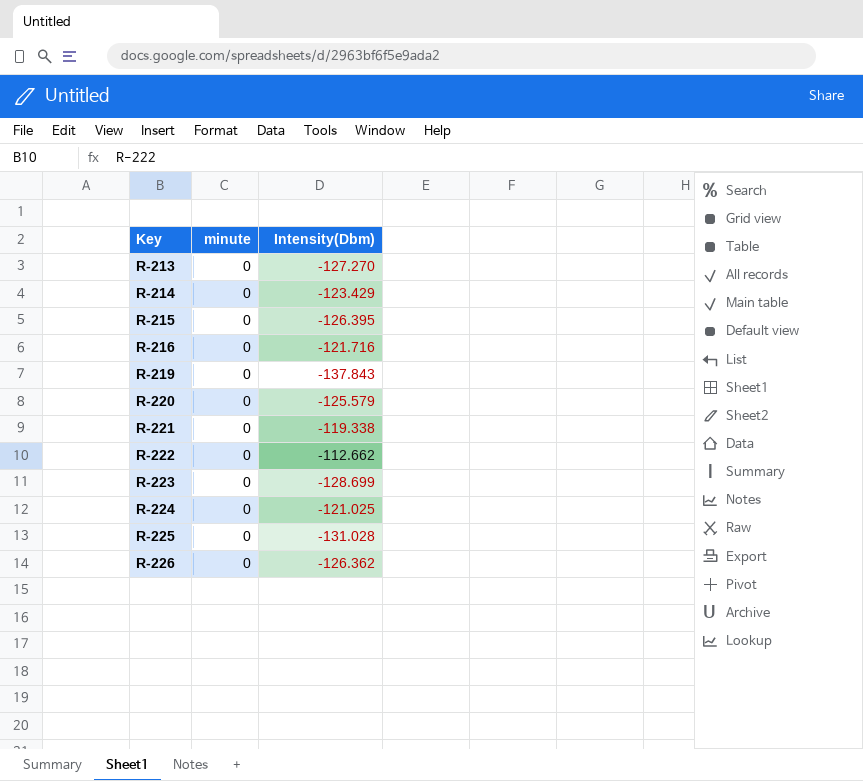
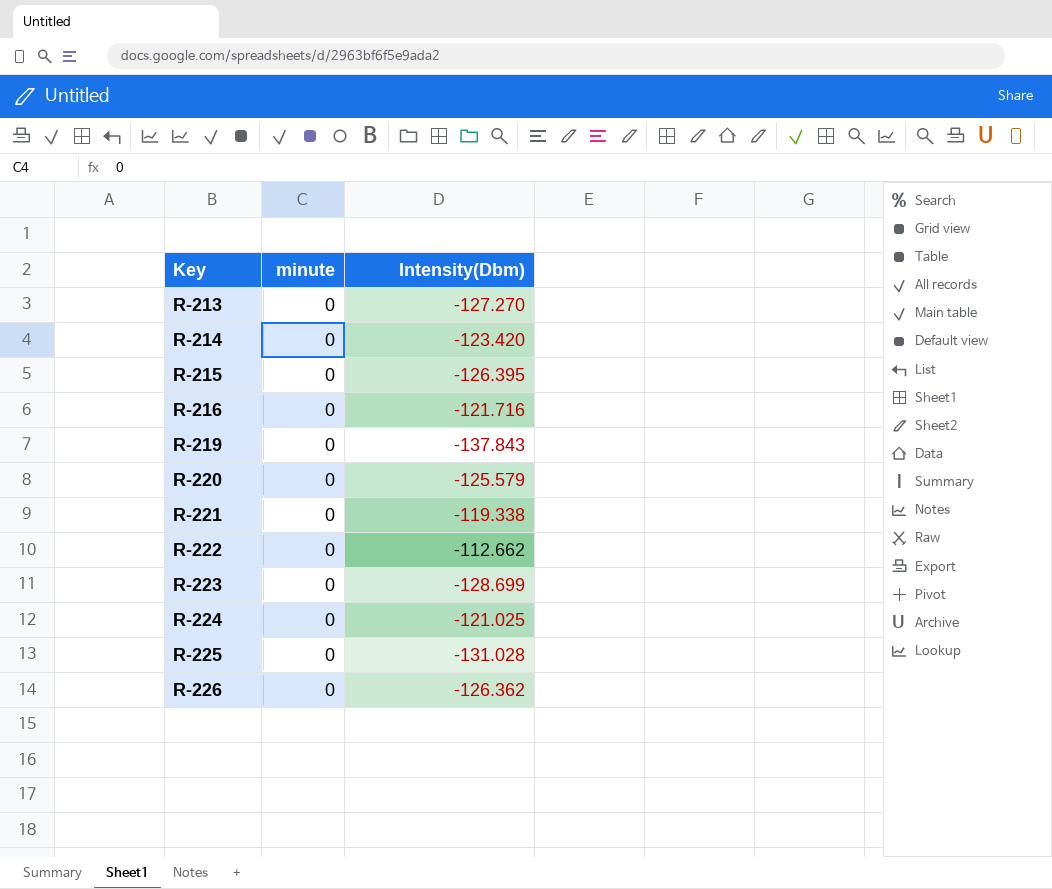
R-214 | Intensity(Dbm): -123.429 -> -123.420

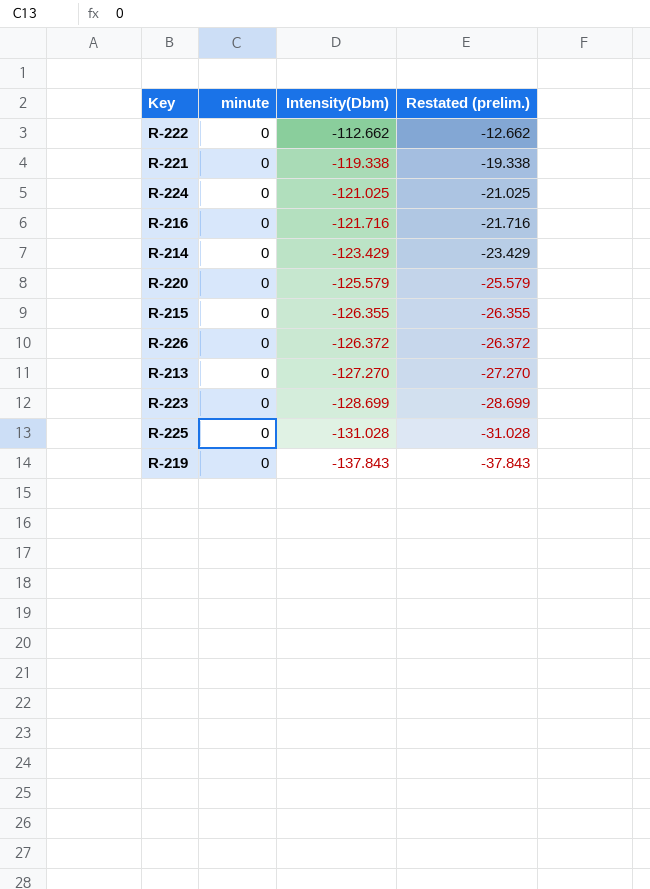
row order: Key ascending -> Intensity(Dbm) descending
column Restated (prelim.) | formula: none -> [Intensity(Dbm)] + 100
R-214 | Intensity(Dbm): -123.420 -> -123.429
R-215 | Intensity(Dbm): -126.395 -> -126.355
R-226 | Intensity(Dbm): -126.362 -> -126.372

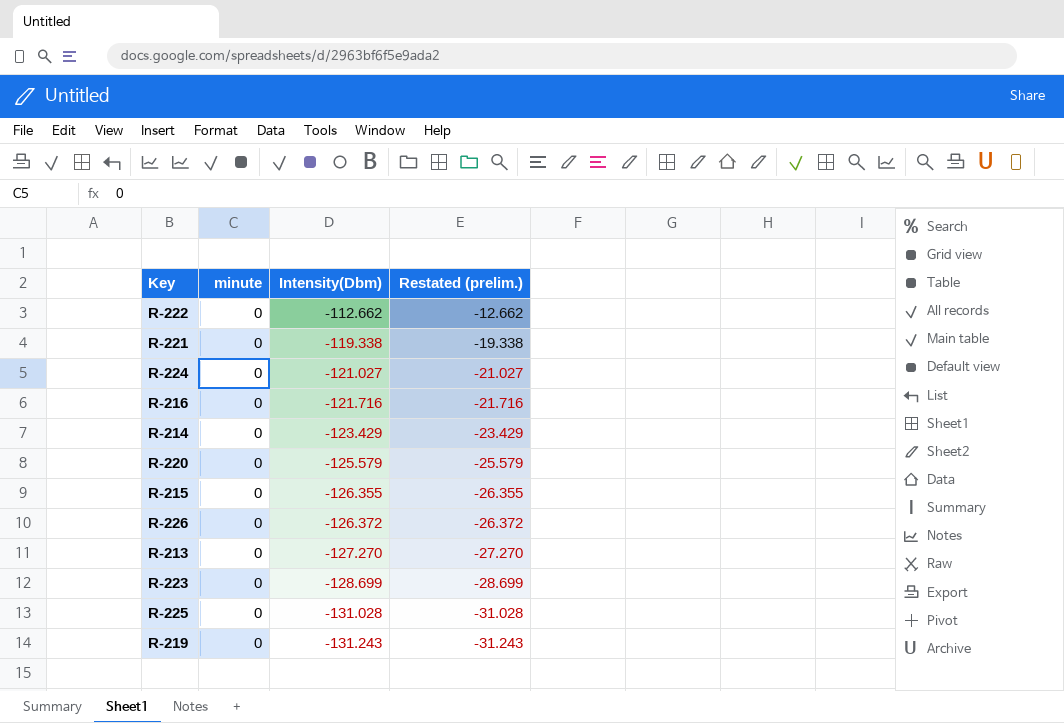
R-224 | Intensity(Dbm): -121.025 -> -121.027
R-224 | Restated (prelim.): -21.025 -> -21.027
R-219 | Intensity(Dbm): -137.843 -> -131.243
R-219 | Restated (prelim.): -37.843 -> -31.243

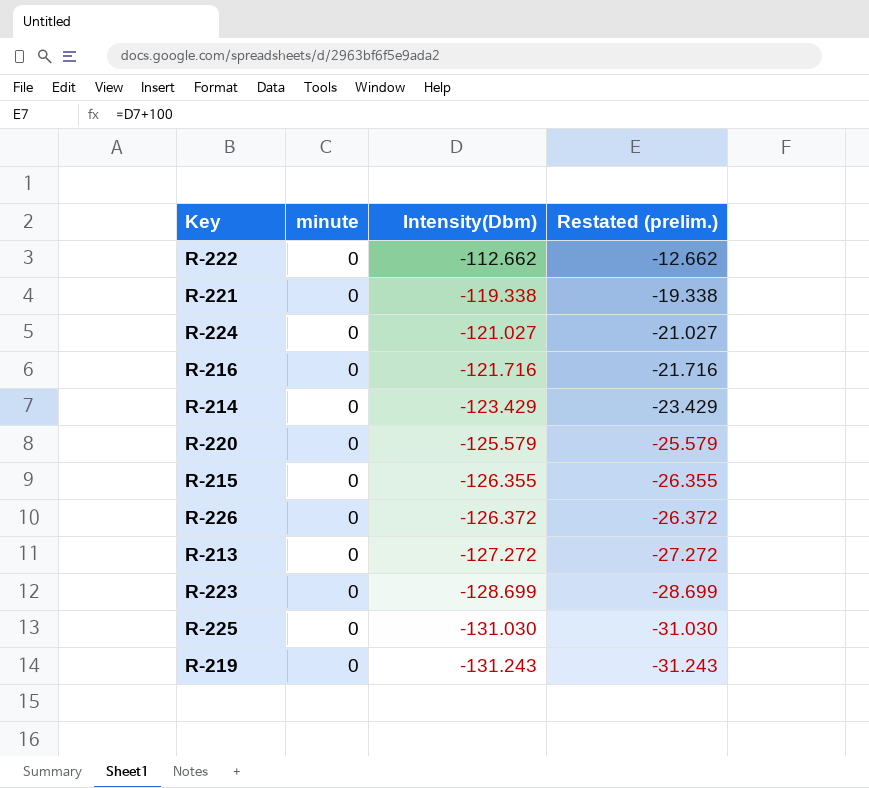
R-213 | Intensity(Dbm): -127.270 -> -127.272
R-213 | Restated (prelim.): -27.270 -> -27.272
R-225 | Intensity(Dbm): -131.028 -> -131.030
R-225 | Restated (prelim.): -31.028 -> -31.030

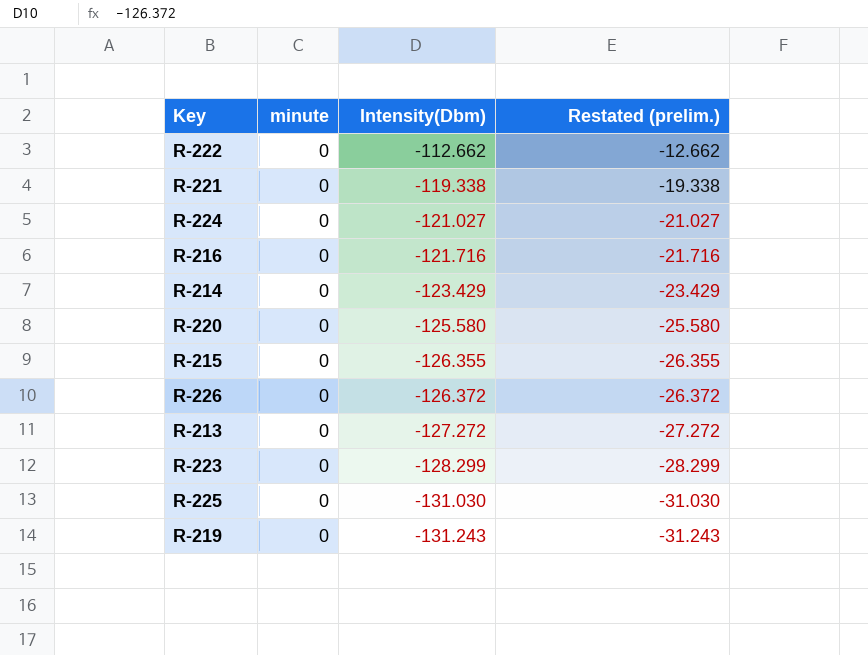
R-220 | Intensity(Dbm): -125.579 -> -125.580
R-220 | Restated (prelim.): -25.579 -> -25.580
R-223 | Intensity(Dbm): -128.699 -> -128.299
R-223 | Restated (prelim.): -28.699 -> -28.299

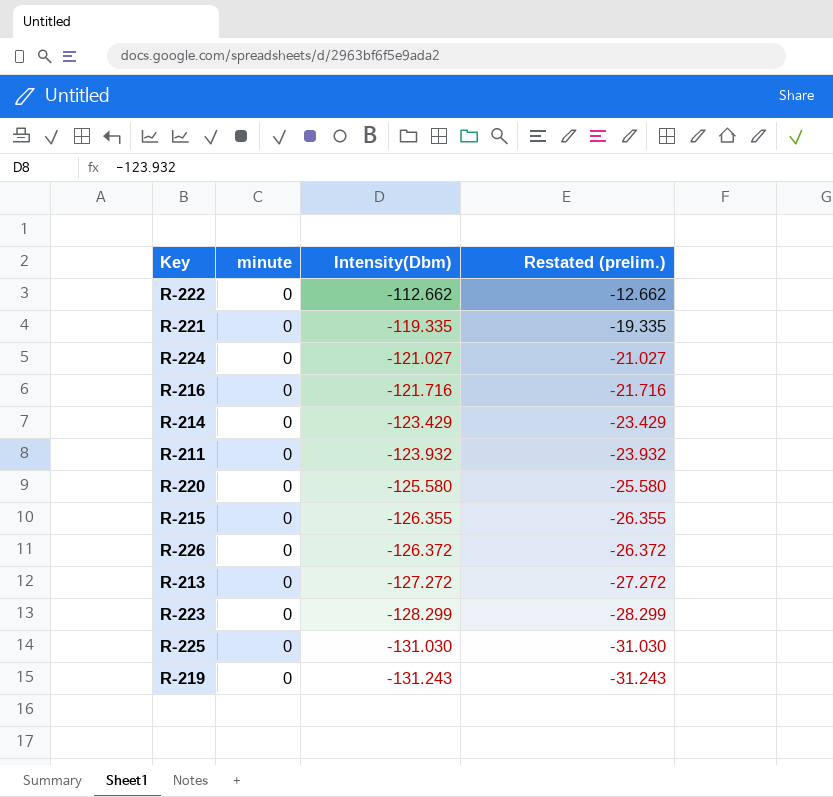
R-221 | Intensity(Dbm): -119.338 -> -119.335
R-221 | Restated (prelim.): -19.338 -> -19.335
row R-211: none -> 0 | -123.932 | -23.932

